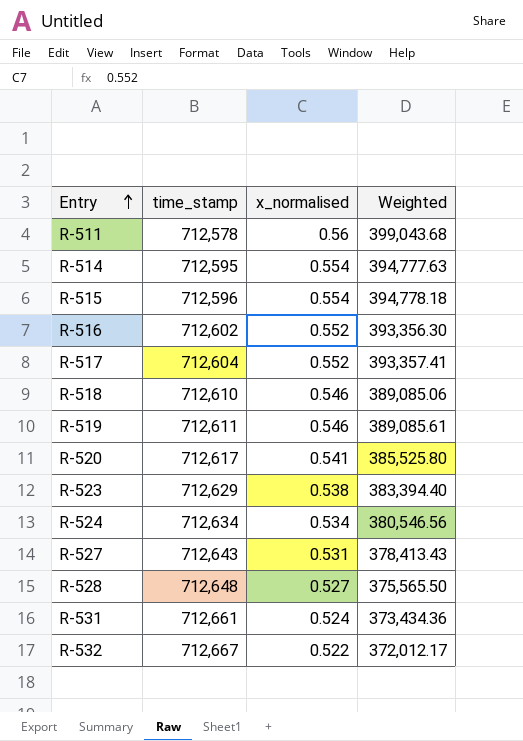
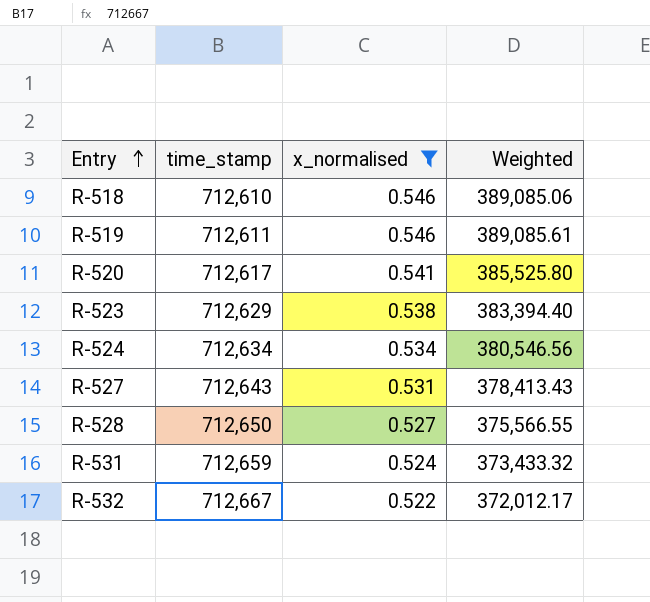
filter: none -> x_normalised <= 0.546
R-528 | time_stamp: 712,648 -> 712,650
R-528 | Weighted: 375,565.50 -> 375,566.55
R-531 | time_stamp: 712,661 -> 712,659
R-531 | Weighted: 373,434.36 -> 373,433.32

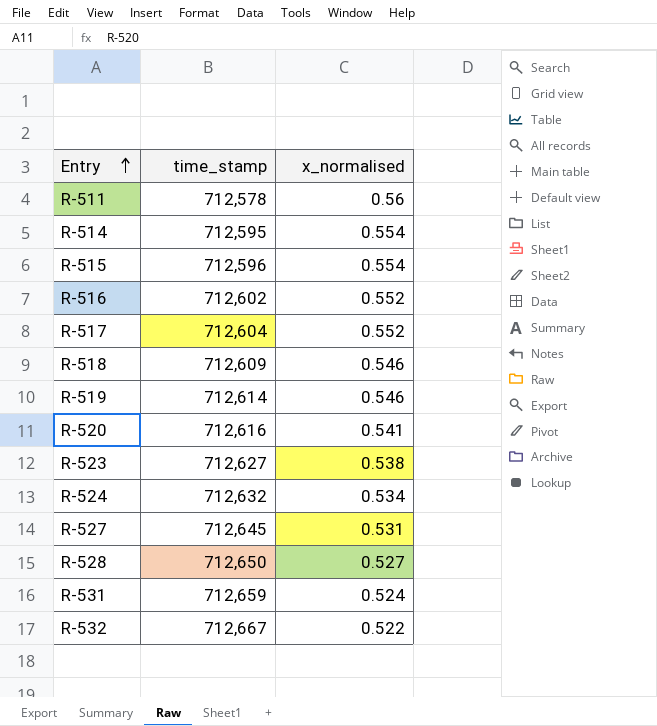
filter: x_normalised <= 0.546 -> none
column Weighted | formula: [time_stamp] * [x_normalised] -> none
R-518 | time_stamp: 712,610 -> 712,609
R-519 | time_stamp: 712,611 -> 712,614
R-520 | time_stamp: 712,617 -> 712,616
R-523 | time_stamp: 712,629 -> 712,627
R-524 | time_stamp: 712,634 -> 712,632
R-527 | time_stamp: 712,643 -> 712,645

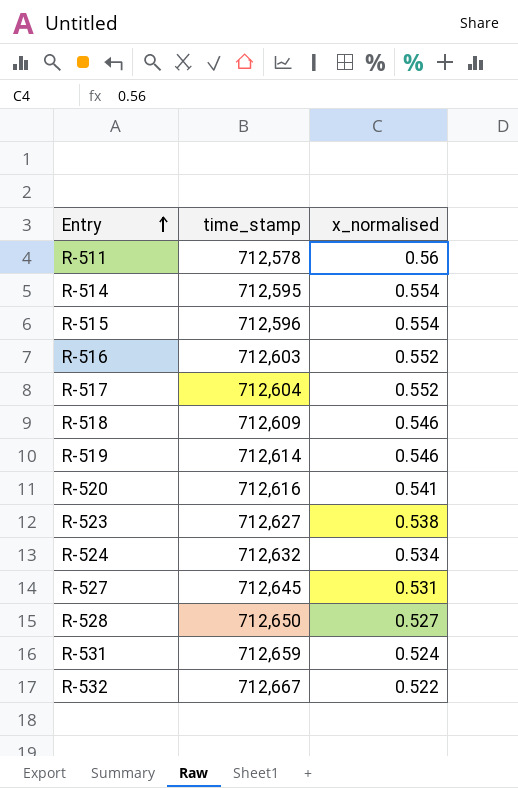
R-516 | time_stamp: 712,602 -> 712,603

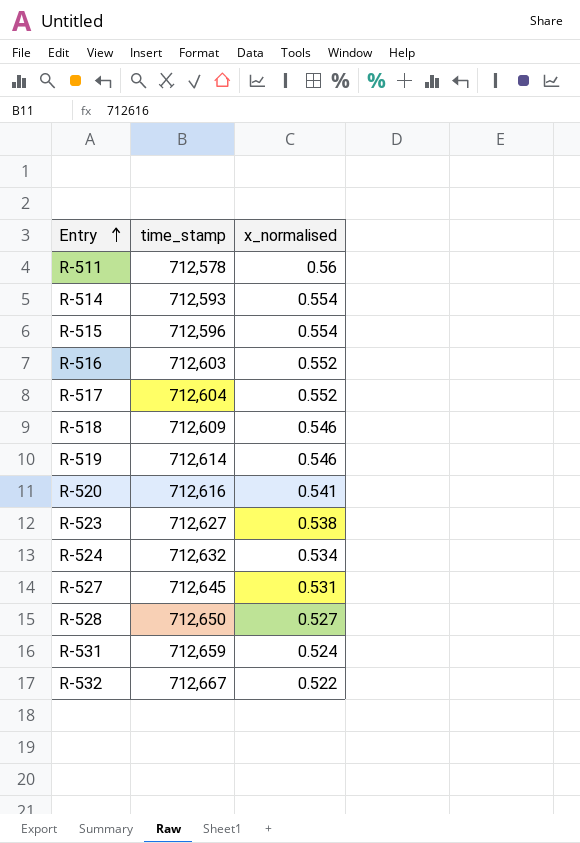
R-514 | time_stamp: 712,595 -> 712,593

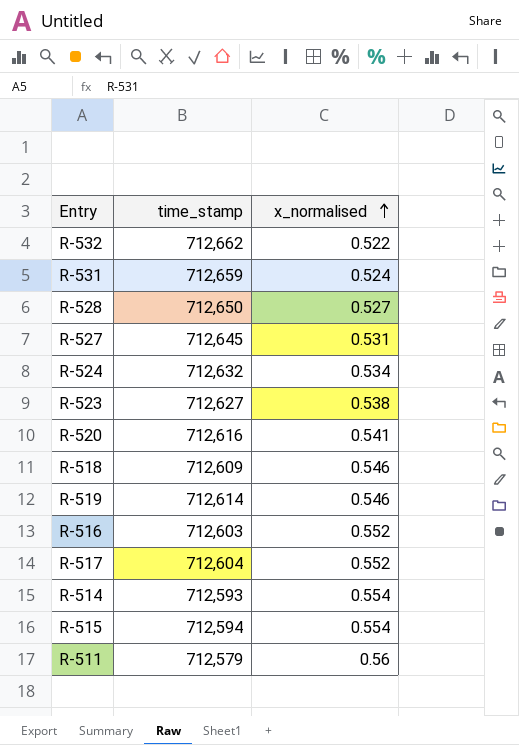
row order: Entry ascending -> x_normalised ascending
R-532 | time_stamp: 712,667 -> 712,662
R-515 | time_stamp: 712,596 -> 712,594
R-511 | time_stamp: 712,578 -> 712,579

